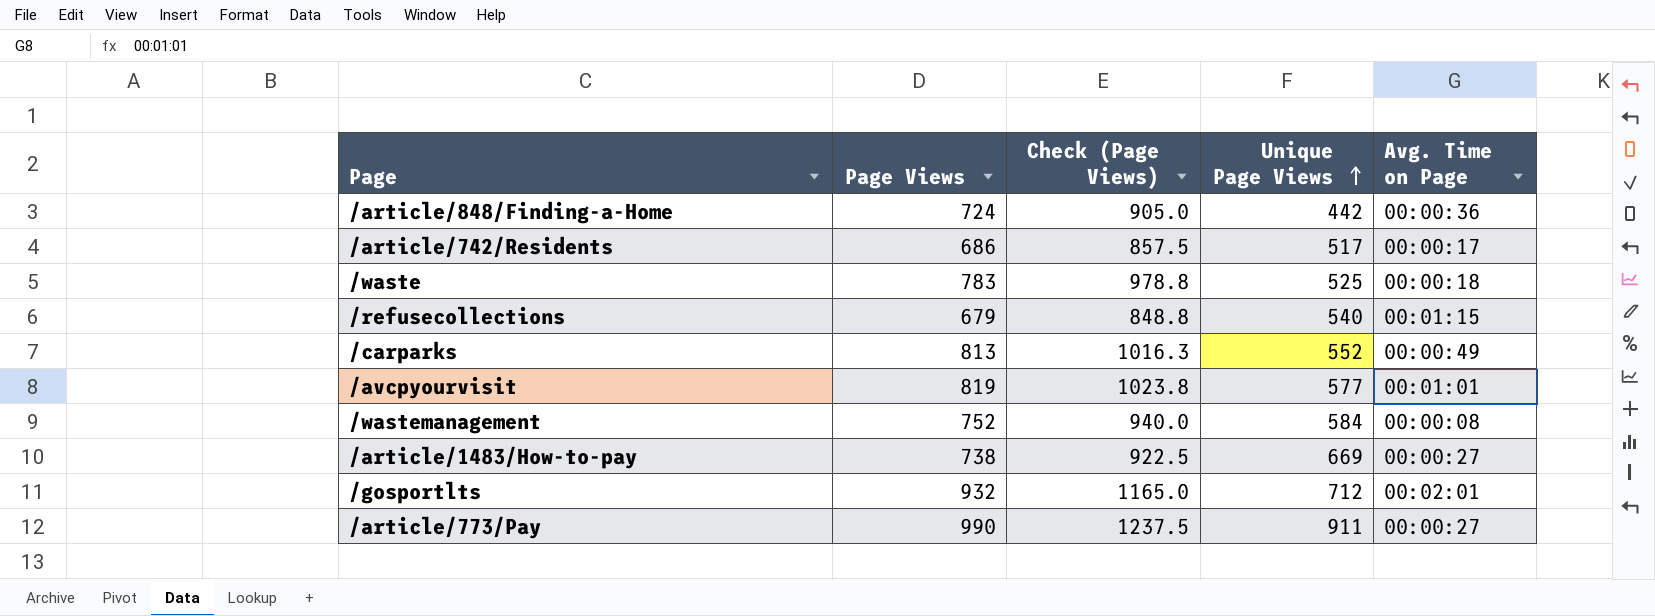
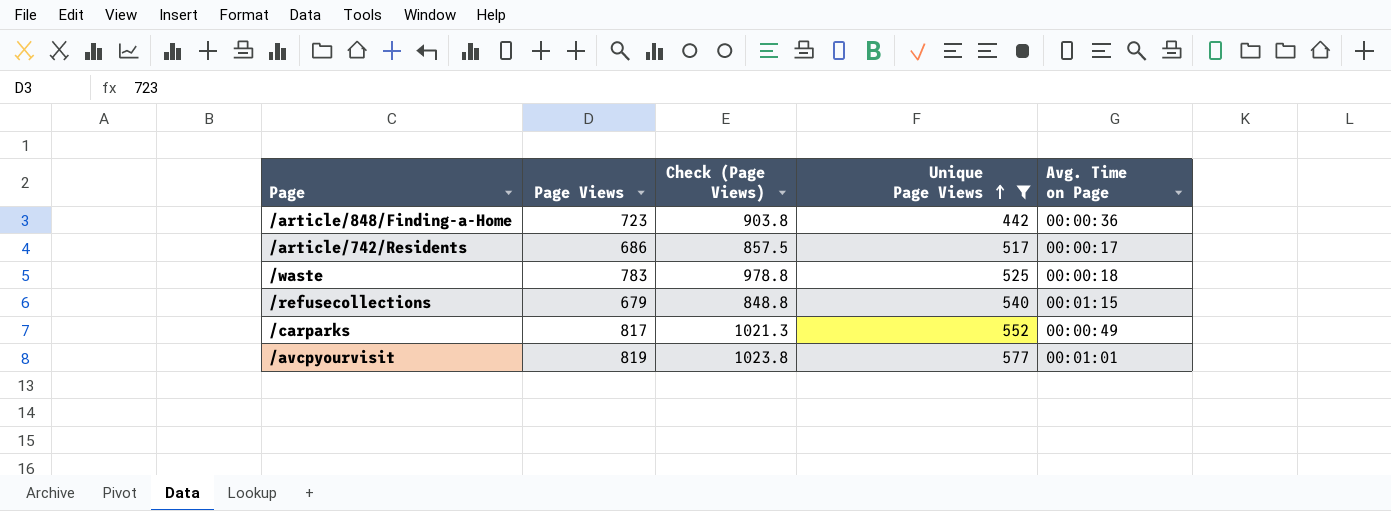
filter: none -> Unique Page Views <= 577
/article/848/Finding-a-Home | Page Views: 724 -> 723
/article/848/Finding-a-Home | Check (Page Views): 905.0 -> 903.8
/carparks | Page Views: 813 -> 817
/carparks | Check (Page Views): 1016.3 -> 1021.3

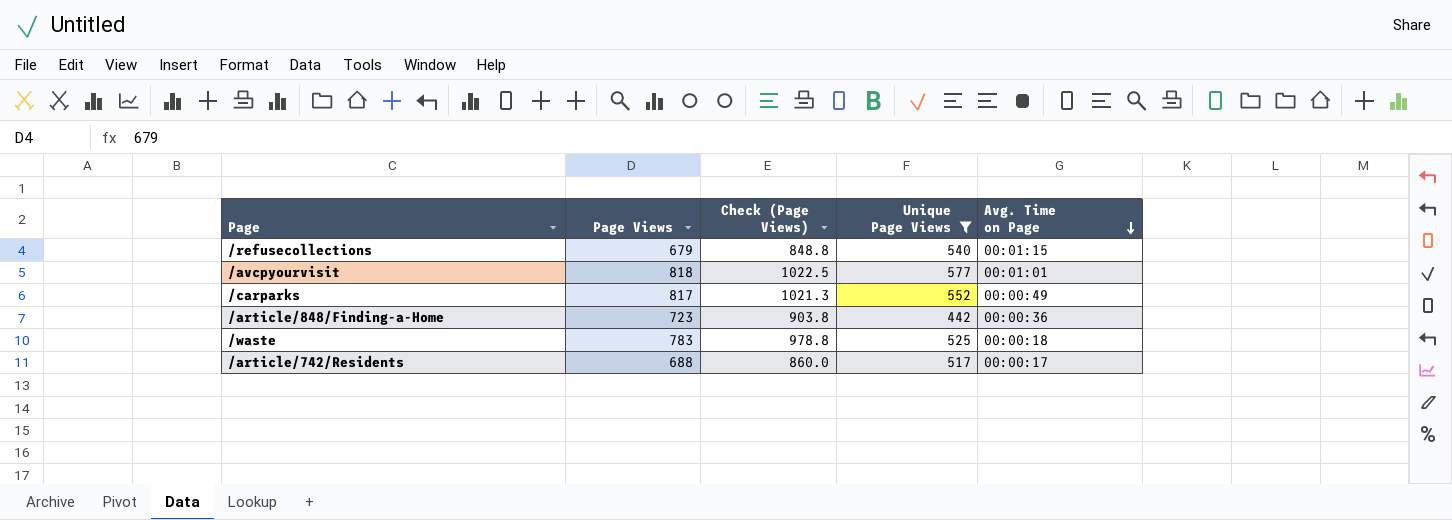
row order: Unique Page Views ascending -> Avg. Time on Page descending
/avcpyourvisit | Page Views: 819 -> 818
/avcpyourvisit | Check (Page Views): 1023.8 -> 1022.5
/article/742/Residents | Page Views: 686 -> 688
/article/742/Residents | Check (Page Views): 857.5 -> 860.0

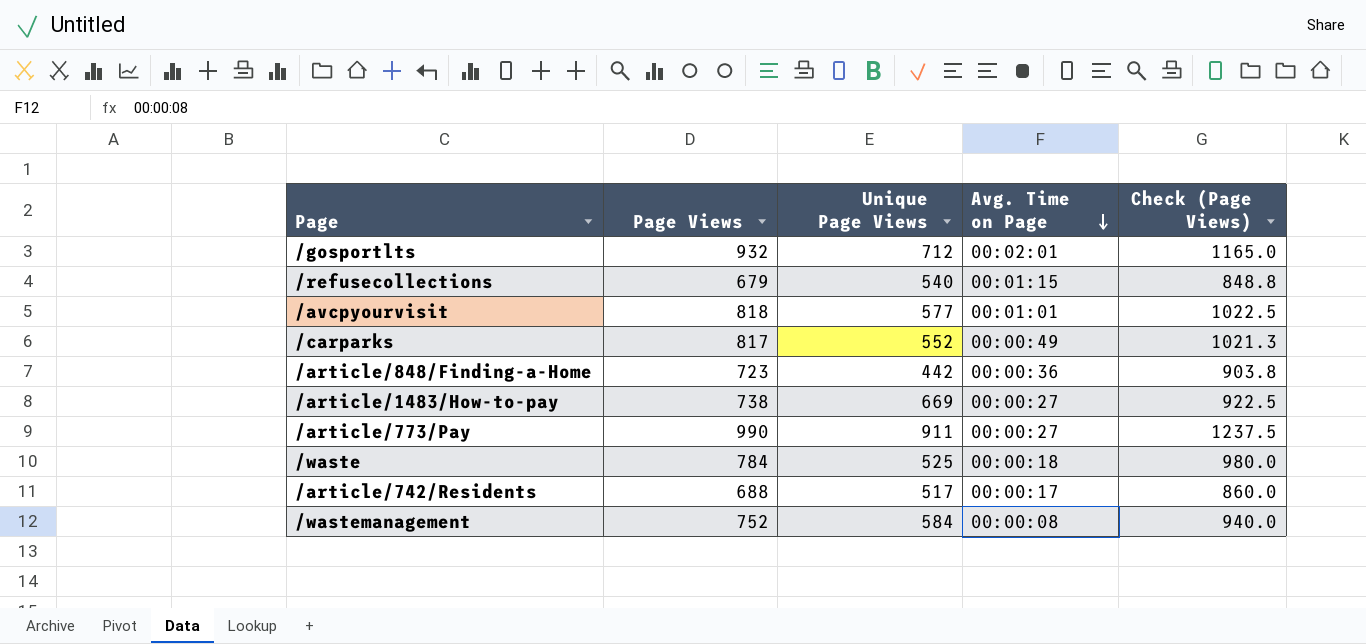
filter: Unique Page Views <= 577 -> none
column Check (Page Views) | position: 3 -> 5
/waste | Page Views: 783 -> 784
/waste | Check (Page Views): 978.8 -> 980.0

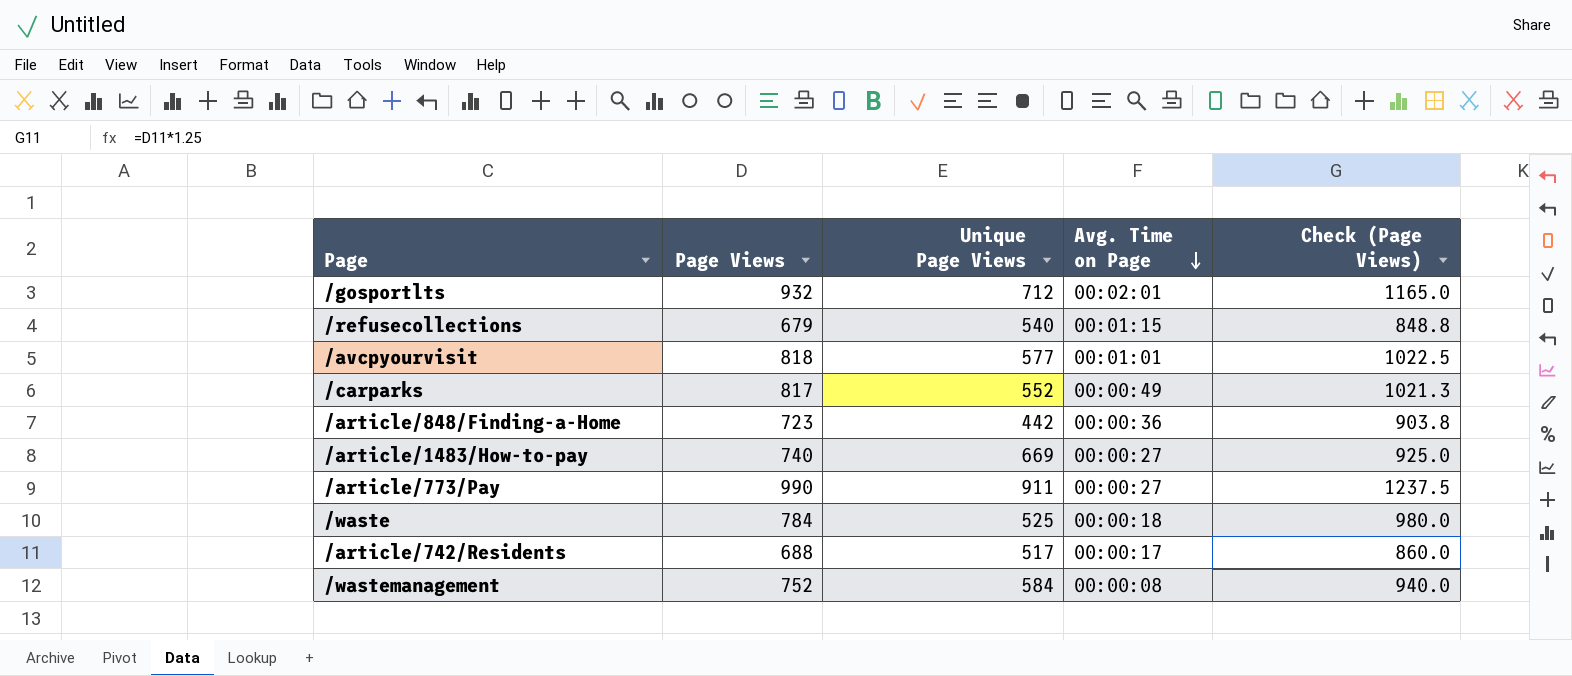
/article/1483/How-to-pay | Page Views: 738 -> 740
/article/1483/How-to-pay | Check (Page Views): 922.5 -> 925.0

